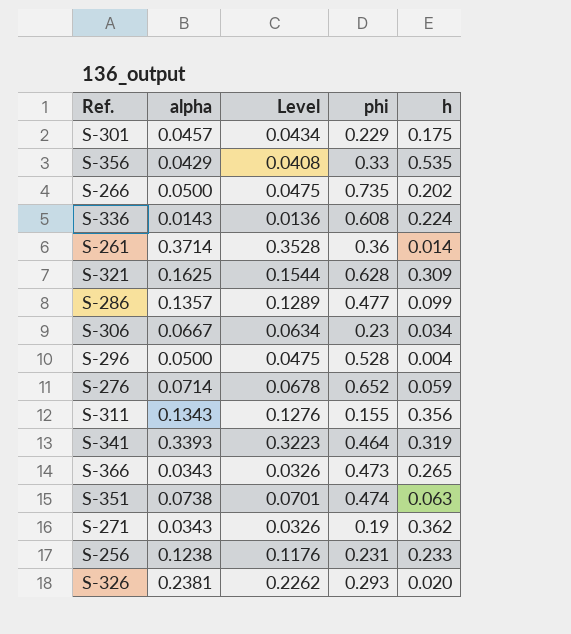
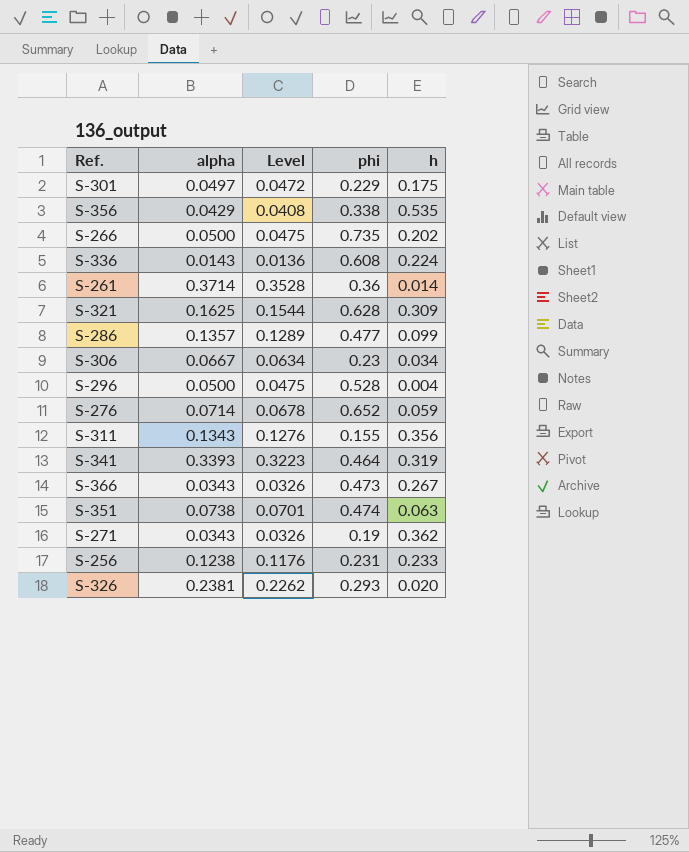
S-301 | alpha: 0.0457 -> 0.0497
S-301 | Level: 0.0434 -> 0.0472
S-356 | phi: 0.33 -> 0.338
S-366 | h: 0.265 -> 0.267

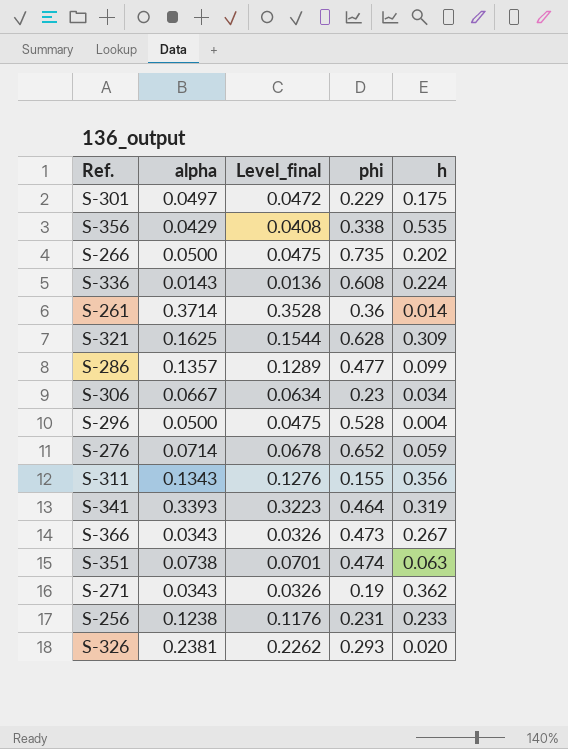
column name: Level -> Level_final

